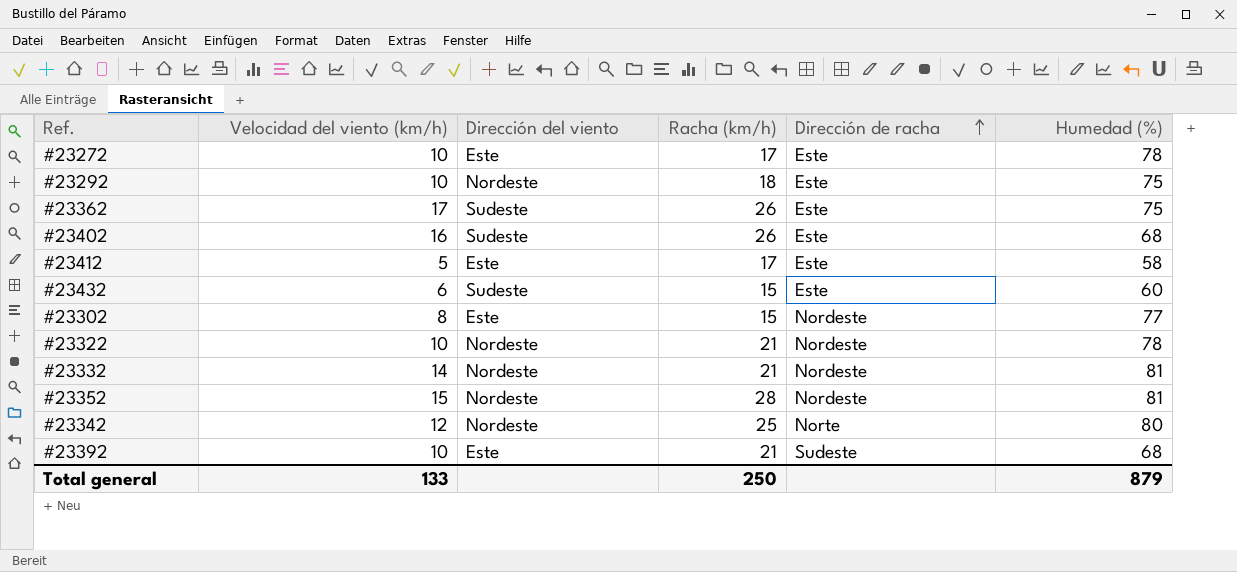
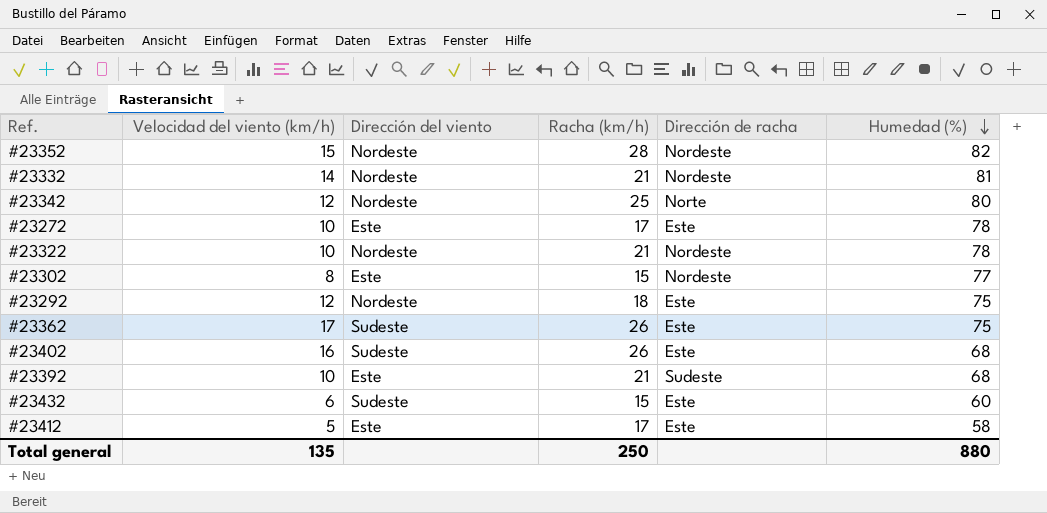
row order: Dirección de racha ascending -> Humedad (%) descending
#23352 | Humedad (%): 81 -> 82
#23292 | Velocidad del viento (km/h): 10 -> 12
Total general | Velocidad del viento (km/h): 133 -> 135
Total general | Humedad (%): 879 -> 880

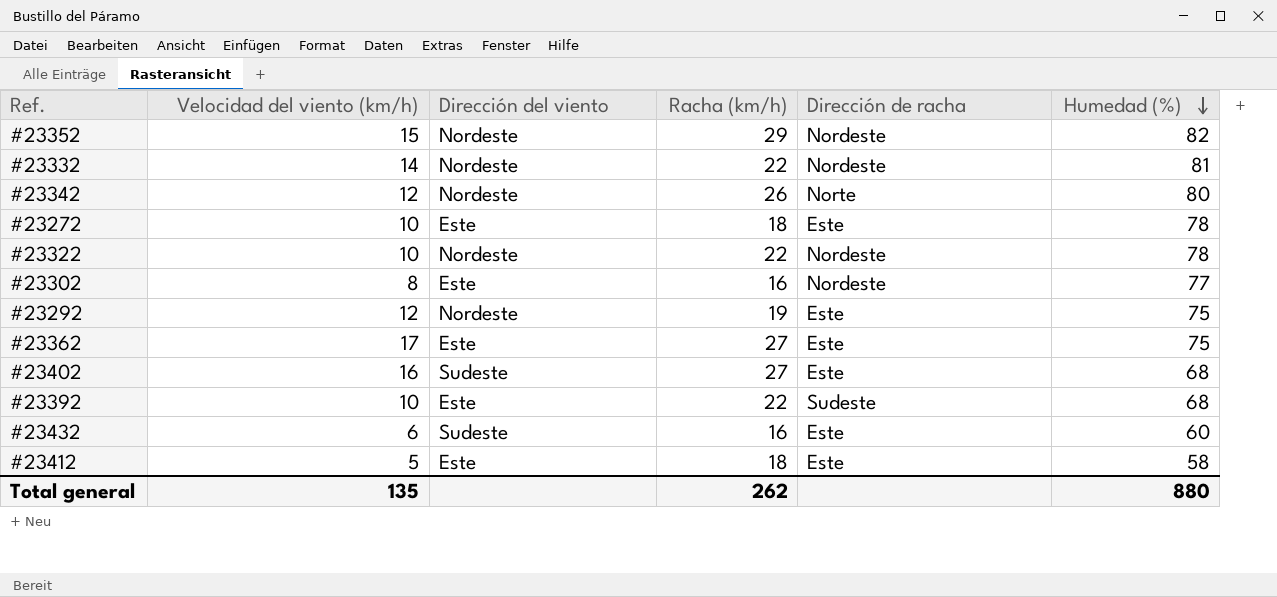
#23352 | Racha (km/h): 28 -> 29
#23332 | Racha (km/h): 21 -> 22
#23342 | Racha (km/h): 25 -> 26
#23272 | Racha (km/h): 17 -> 18
#23322 | Racha (km/h): 21 -> 22
#23302 | Racha (km/h): 15 -> 16
#23292 | Racha (km/h): 18 -> 19
#23362 | Dirección del viento: Sudeste -> Este
#23362 | Racha (km/h): 26 -> 27
#23402 | Racha (km/h): 26 -> 27
#23392 | Racha (km/h): 21 -> 22
#23432 | Racha (km/h): 15 -> 16
#23412 | Racha (km/h): 17 -> 18
Total general | Racha (km/h): 250 -> 262

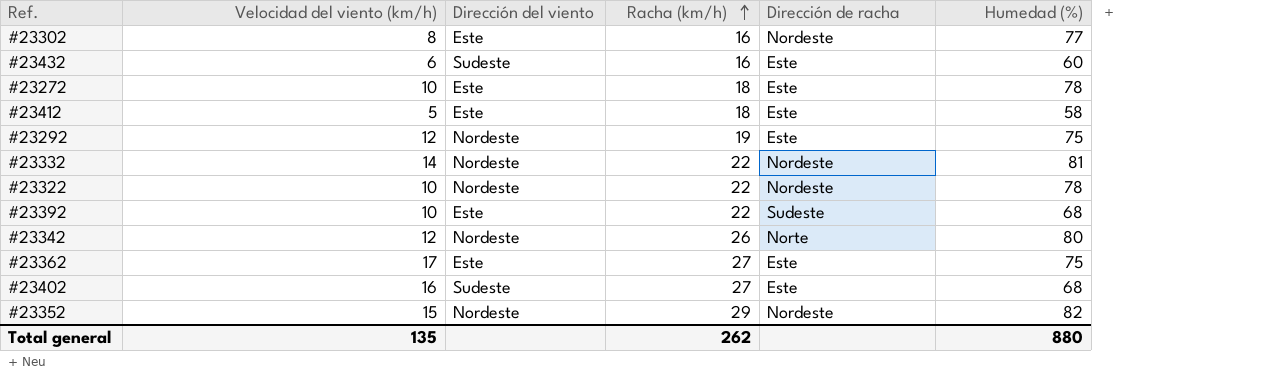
row order: Humedad (%) descending -> Racha (km/h) ascending

